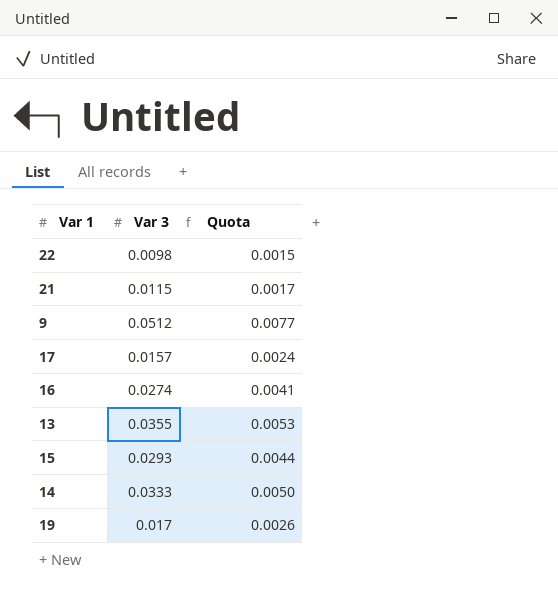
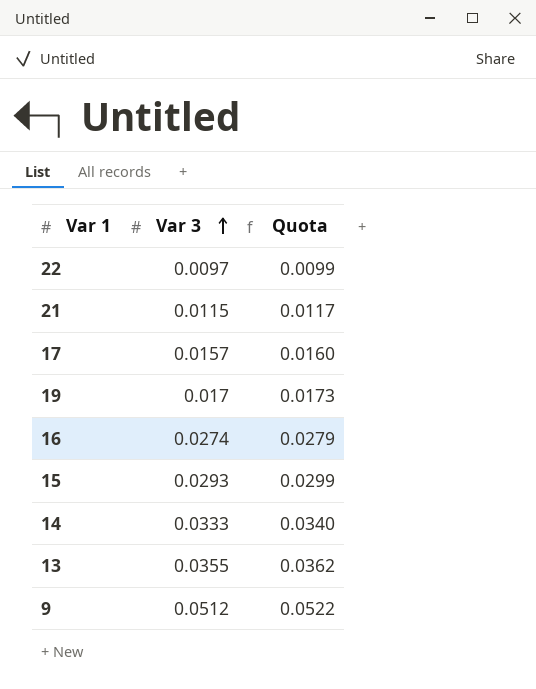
row order: none -> Var 3 ascending
column Quota | formula: [Var 3] * 0.15 -> [Var 3] * 1.02
22 | Var 3: 0.0098 -> 0.0097

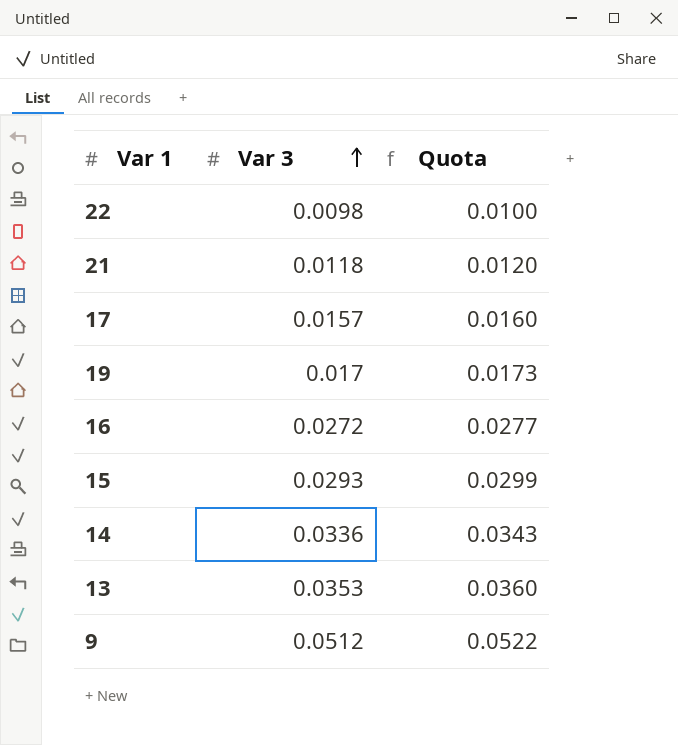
22 | Var 3: 0.0097 -> 0.0098
22 | Quota: 0.0099 -> 0.0100
21 | Var 3: 0.0115 -> 0.0118
21 | Quota: 0.0117 -> 0.0120
16 | Var 3: 0.0274 -> 0.0272
16 | Quota: 0.0279 -> 0.0277
14 | Var 3: 0.0333 -> 0.0336
14 | Quota: 0.0340 -> 0.0343
13 | Var 3: 0.0355 -> 0.0353
13 | Quota: 0.0362 -> 0.0360

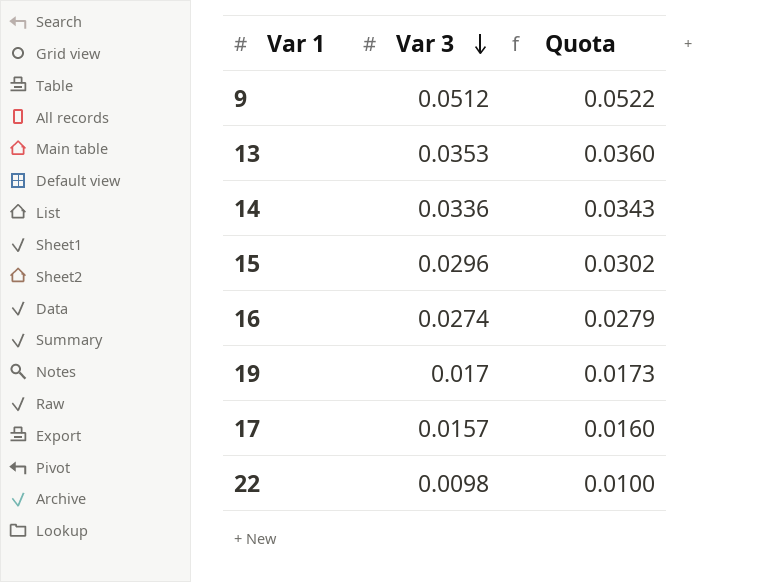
row order: Var 3 ascending -> Var 3 descending
row 21: 0.0118 | 0.0120 -> none
15 | Var 3: 0.0293 -> 0.0296
15 | Quota: 0.0299 -> 0.0302
16 | Var 3: 0.0272 -> 0.0274
16 | Quota: 0.0277 -> 0.0279

